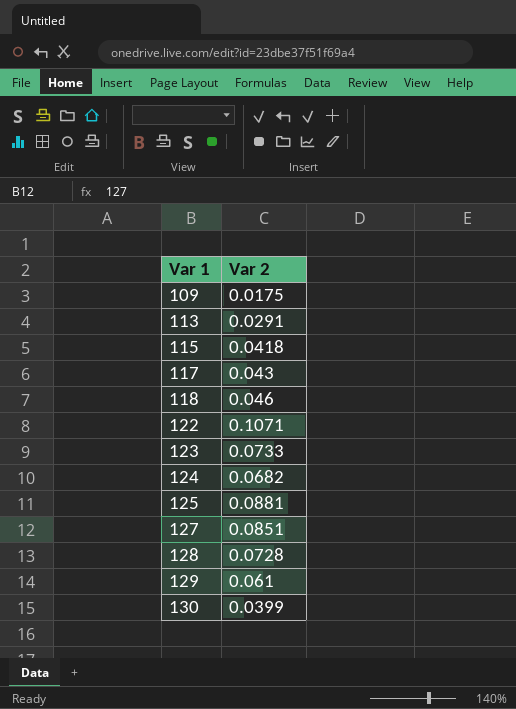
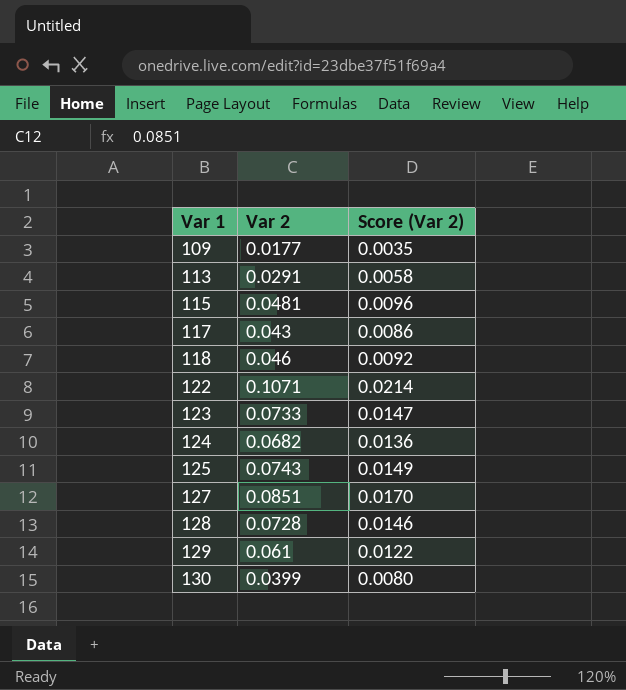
column Score (Var 2) | formula: none -> [Var 2] * 0.2
109 | Var 2: 0.0175 -> 0.0177
115 | Var 2: 0.0418 -> 0.0481
125 | Var 2: 0.0881 -> 0.0743

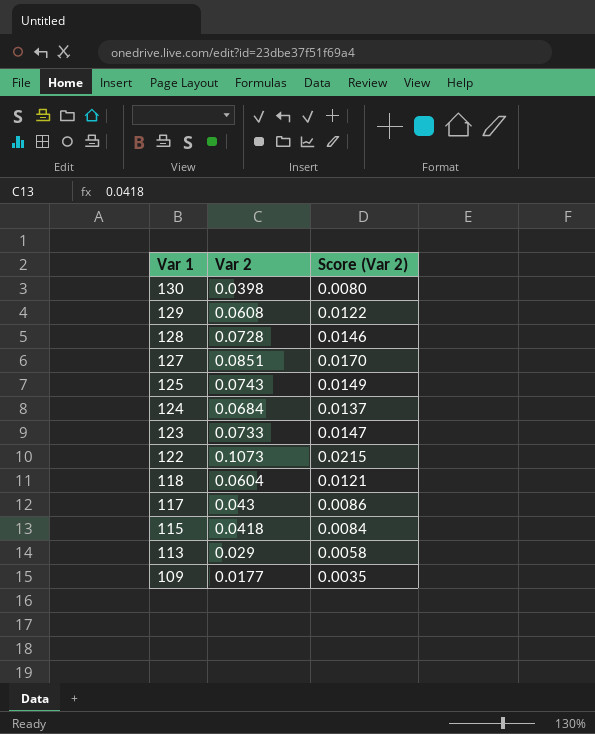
row order: Var 1 ascending -> Var 1 descending
130 | Var 2: 0.0399 -> 0.0398
129 | Var 2: 0.061 -> 0.0608
124 | Var 2: 0.0682 -> 0.0684
124 | Score (Var 2): 0.0136 -> 0.0137
122 | Var 2: 0.1071 -> 0.1073
122 | Score (Var 2): 0.0214 -> 0.0215
118 | Var 2: 0.046 -> 0.0604
118 | Score (Var 2): 0.0092 -> 0.0121
115 | Var 2: 0.0481 -> 0.0418
115 | Score (Var 2): 0.0096 -> 0.0084
113 | Var 2: 0.0291 -> 0.029

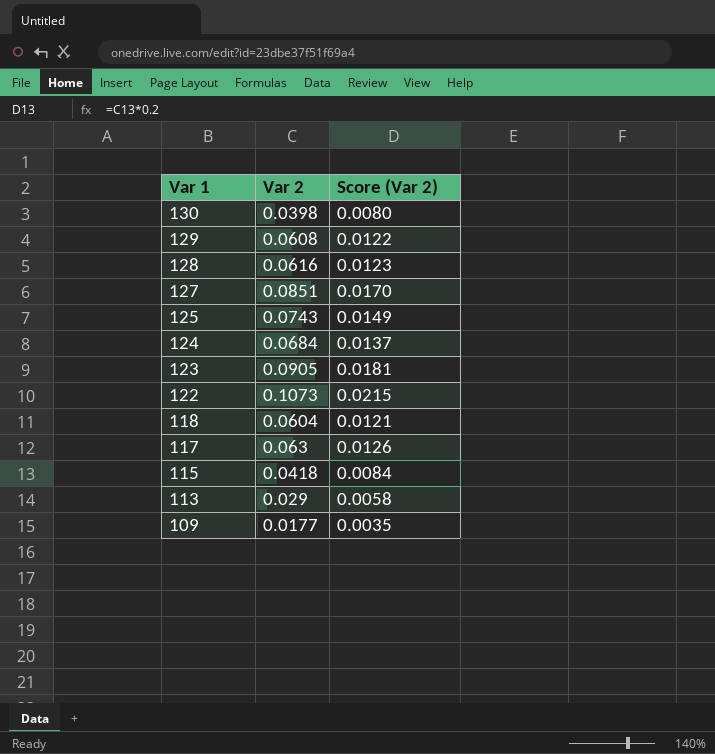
128 | Var 2: 0.0728 -> 0.0616
128 | Score (Var 2): 0.0146 -> 0.0123
123 | Var 2: 0.0733 -> 0.0905
123 | Score (Var 2): 0.0147 -> 0.0181
117 | Var 2: 0.043 -> 0.063
117 | Score (Var 2): 0.0086 -> 0.0126

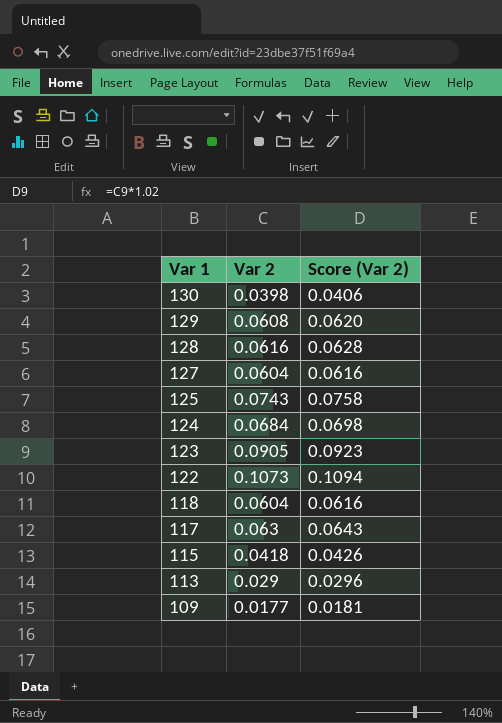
column Score (Var 2) | formula: [Var 2] * 0.2 -> [Var 2] * 1.02
127 | Var 2: 0.0851 -> 0.0604

